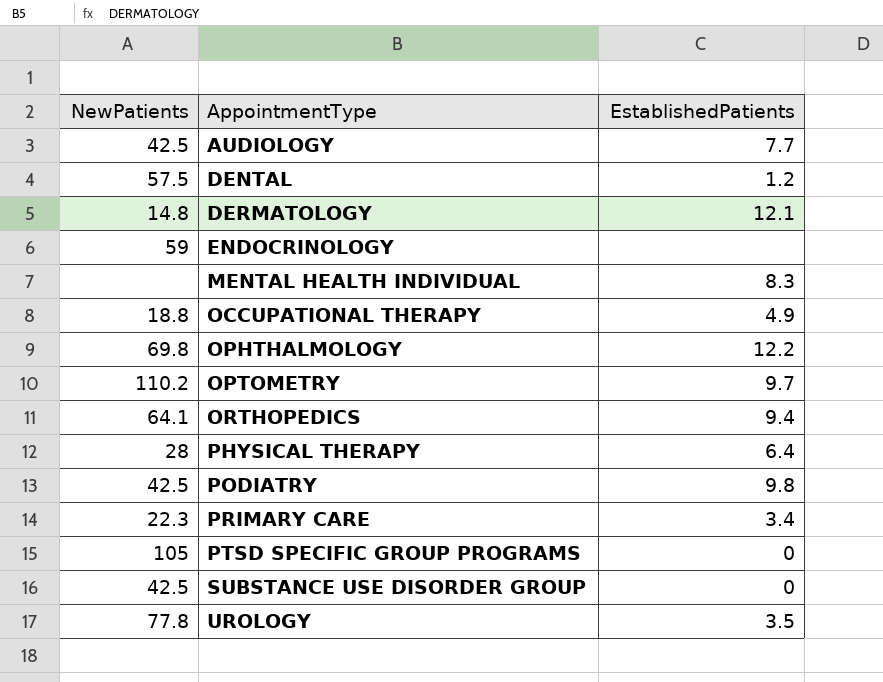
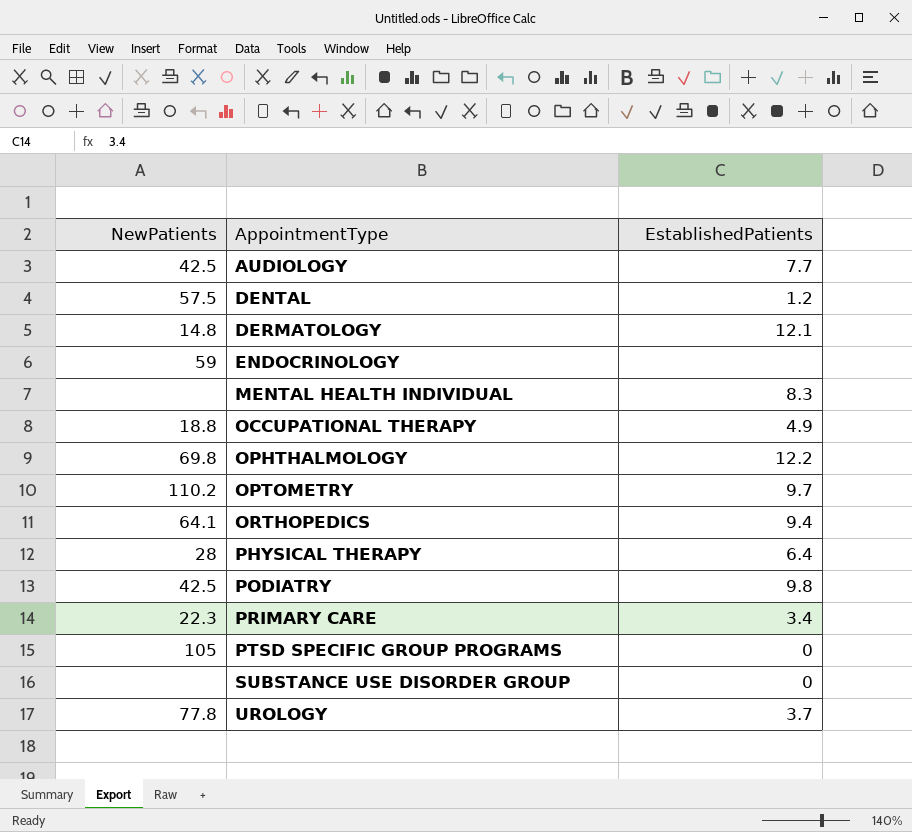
SUBSTANCE USE DISORDER GROUP | NewPatients: 42.5 -> none
UROLOGY | EstablishedPatients: 3.5 -> 3.7

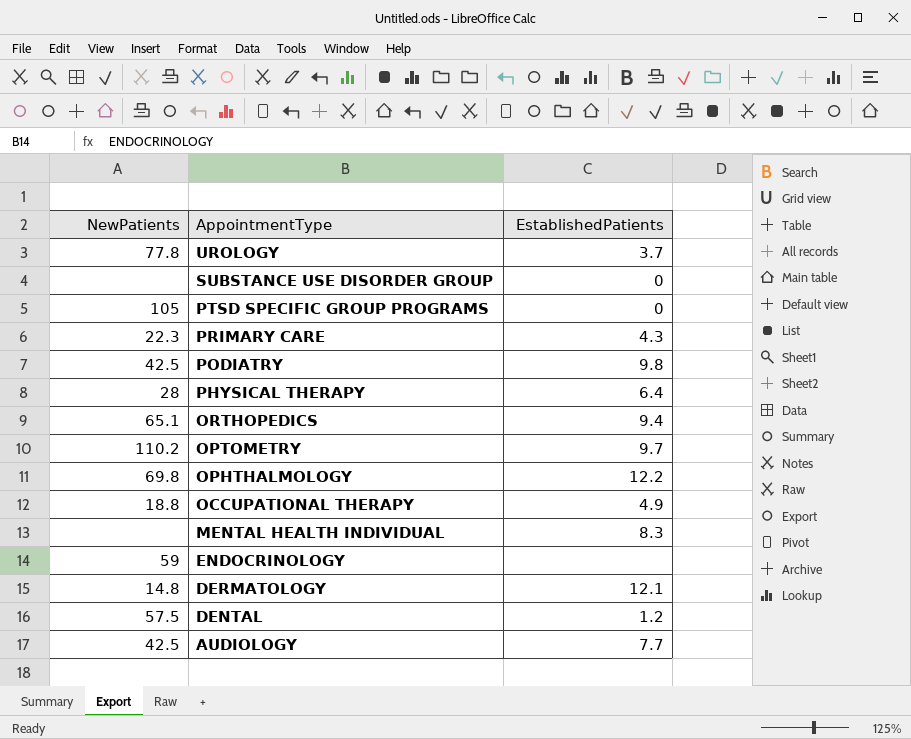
row order: AppointmentType ascending -> AppointmentType descending
PRIMARY CARE | EstablishedPatients: 3.4 -> 4.3
ORTHOPEDICS | NewPatients: 64.1 -> 65.1

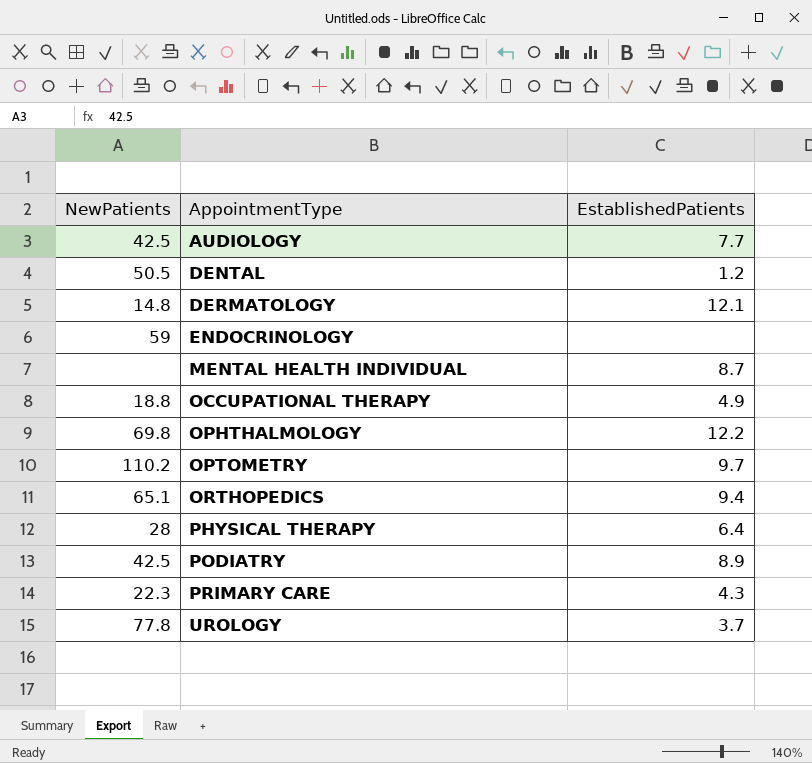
row order: AppointmentType descending -> AppointmentType ascending
row SUBSTANCE USE DISORDER GROUP: none | 0 -> none
row PTSD SPECIFIC GROUP PROGRAMS: 105 | 0 -> none
DENTAL | NewPatients: 57.5 -> 50.5
MENTAL HEALTH INDIVIDUAL | EstablishedPatients: 8.3 -> 8.7
PODIATRY | EstablishedPatients: 9.8 -> 8.9

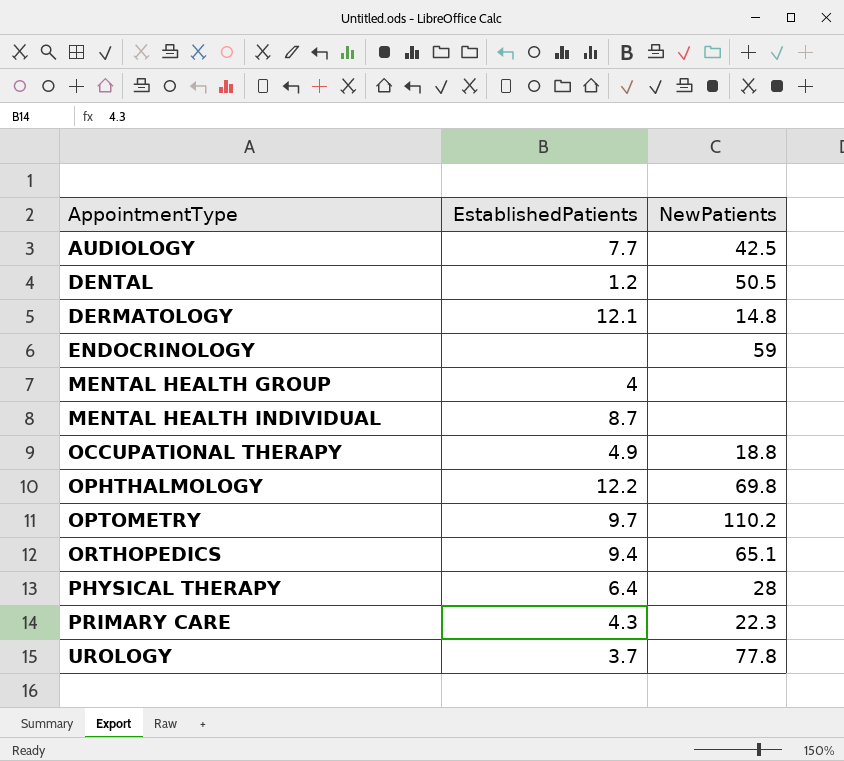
column NewPatients | position: 1 -> 3
row PODIATRY: 42.5 | 8.9 -> none
row MENTAL HEALTH GROUP: none -> 4 | none

